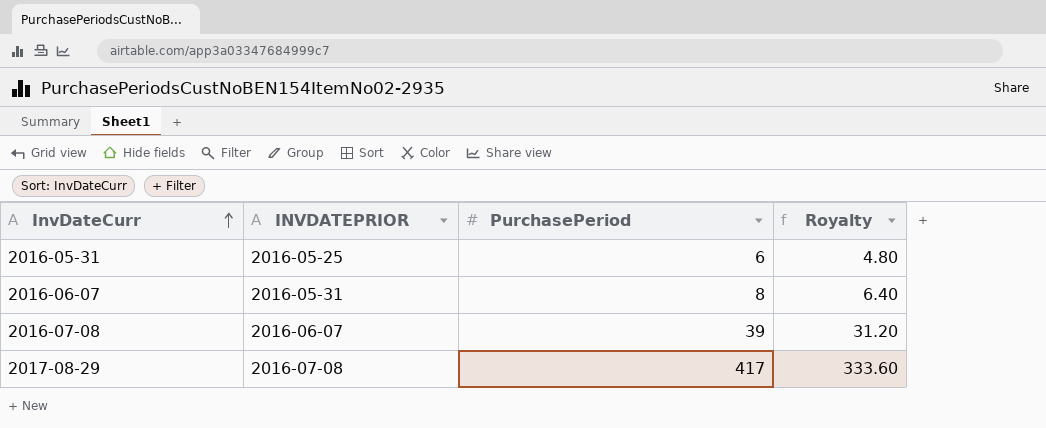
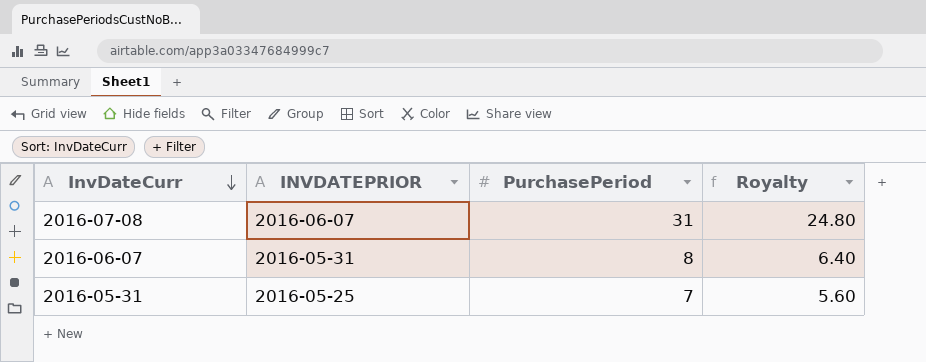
row order: InvDateCurr ascending -> InvDateCurr descending
row 2017-08-29: 2016-07-08 | 417 | 333.60 -> none
2016-07-08 | PurchasePeriod: 39 -> 31
2016-07-08 | Royalty: 31.20 -> 24.80
2016-05-31 | PurchasePeriod: 6 -> 7
2016-05-31 | Royalty: 4.80 -> 5.60

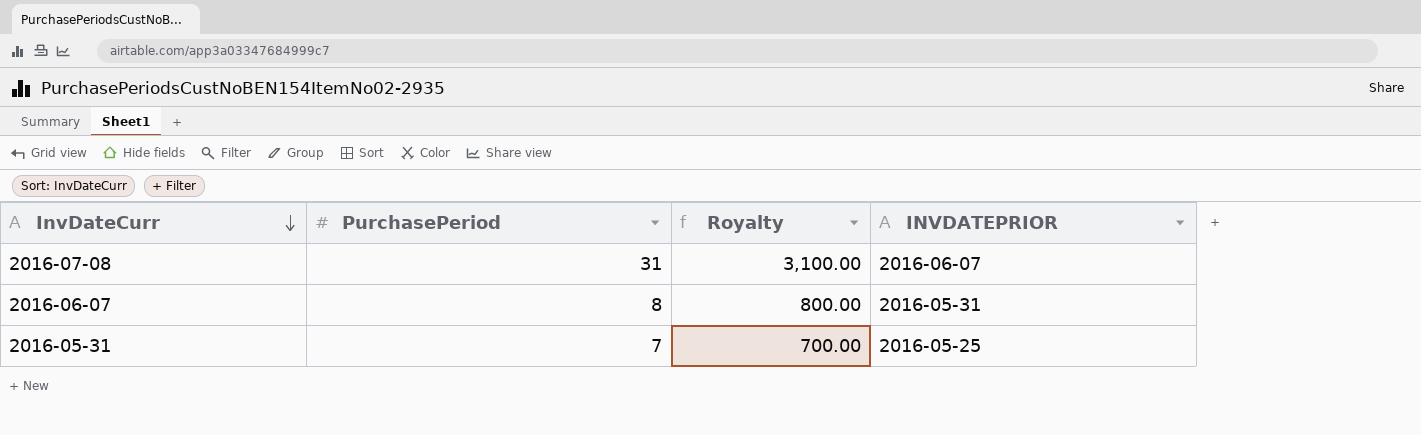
column Royalty | formula: [PurchasePeriod] * 0.8 -> [PurchasePeriod] * 100
column INVDATEPRIOR | position: 2 -> 4

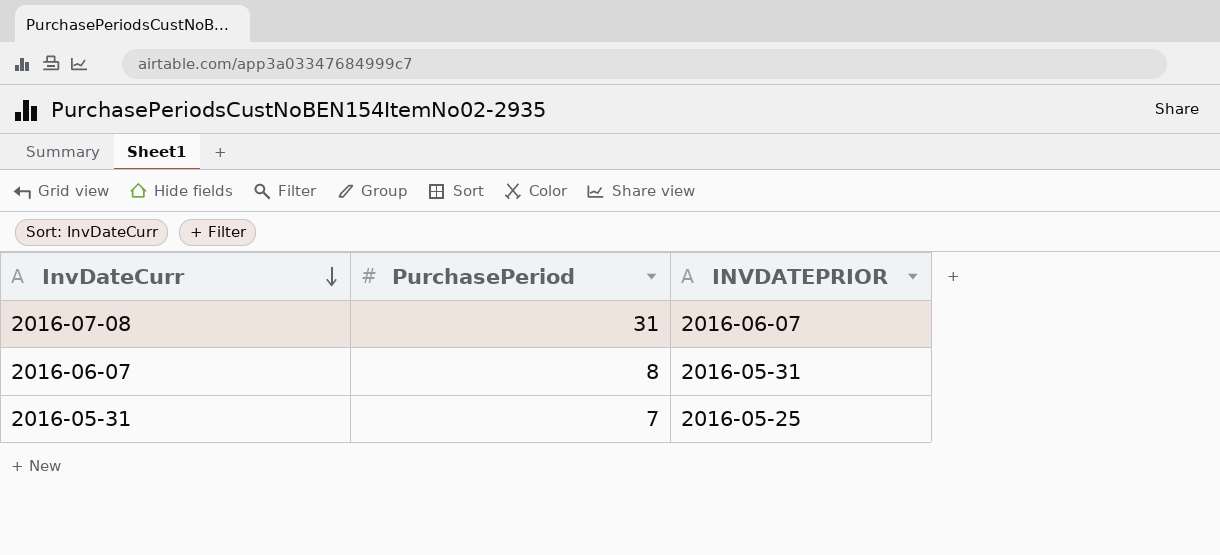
column Royalty | formula: [PurchasePeriod] * 100 -> none

